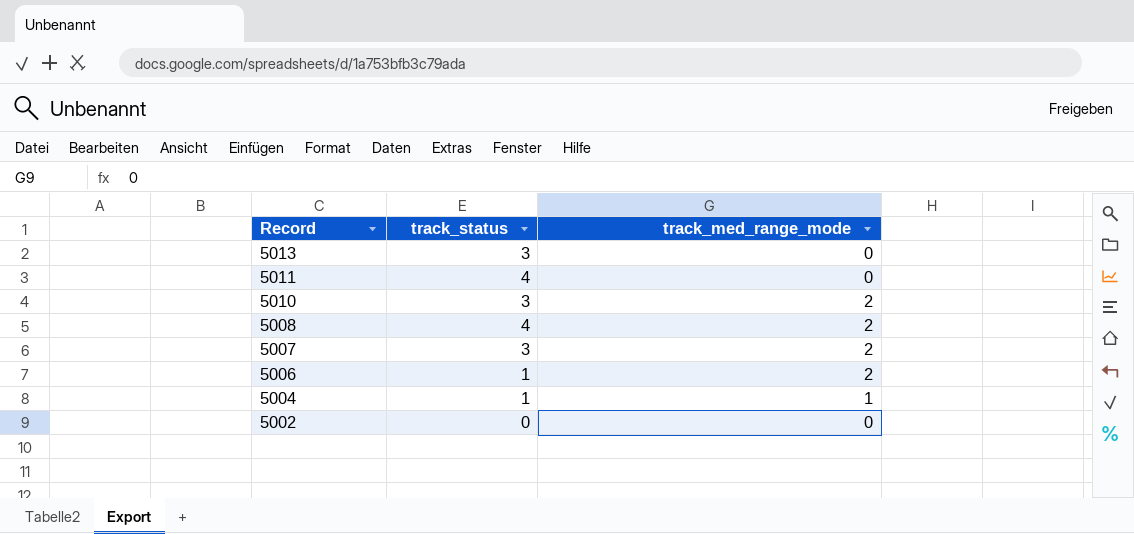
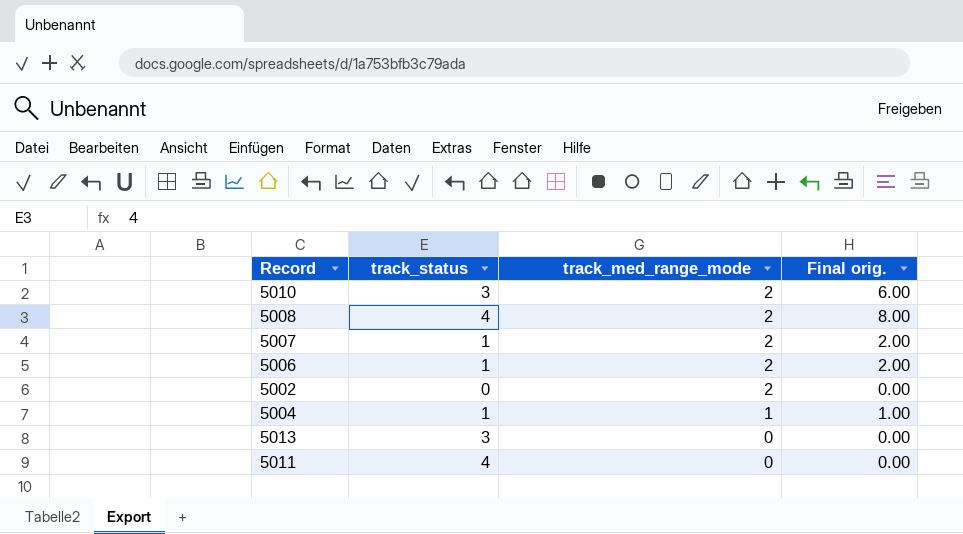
row order: Record descending -> track_med_range_mode descending
column Final orig. | formula: none -> [track_status] * [track_med_range_mode]
5007 | track_status: 3 -> 1
5002 | track_med_range_mode: 0 -> 2

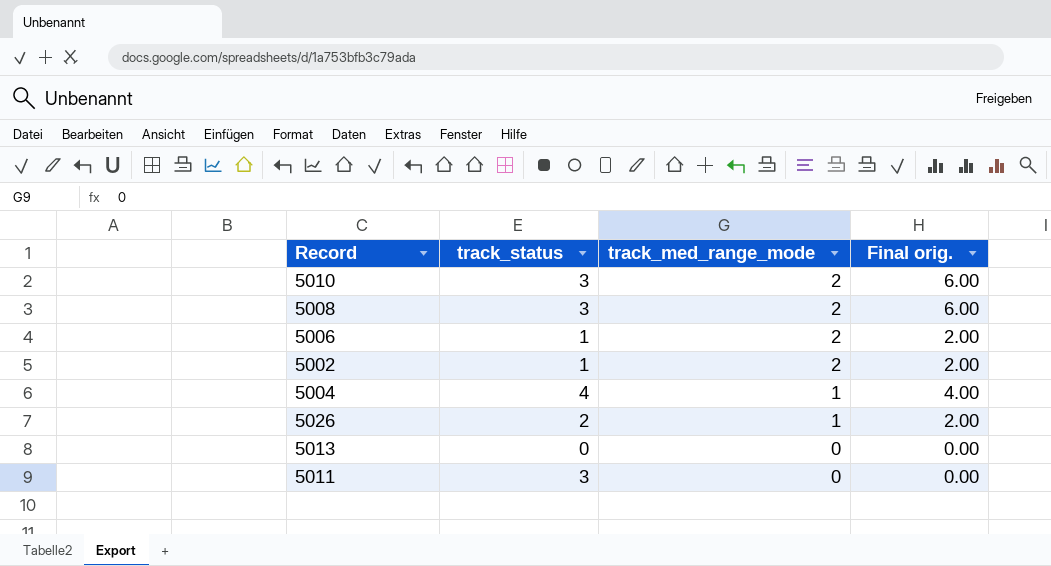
row 5007: 1 | 2 | 2.00 -> none
5008 | track_status: 4 -> 3
5008 | Final orig.: 8.00 -> 6.00
5002 | track_status: 0 -> 1
5002 | Final orig.: 0.00 -> 2.00
5004 | track_status: 1 -> 4
5004 | Final orig.: 1.00 -> 4.00
row 5026: none -> 2 | 1 | 2.00
5013 | track_status: 3 -> 0
5011 | track_status: 4 -> 3

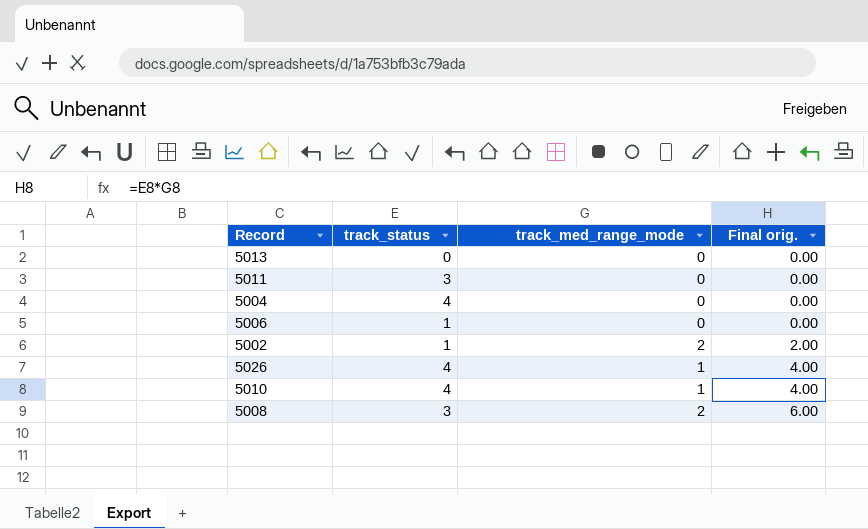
row order: track_med_range_mode descending -> Final orig. ascending
5004 | track_med_range_mode: 1 -> 0
5004 | Final orig.: 4.00 -> 0.00
5006 | track_med_range_mode: 2 -> 0
5006 | Final orig.: 2.00 -> 0.00
5026 | track_status: 2 -> 4
5026 | Final orig.: 2.00 -> 4.00
5010 | track_status: 3 -> 4
5010 | track_med_range_mode: 2 -> 1
5010 | Final orig.: 6.00 -> 4.00

